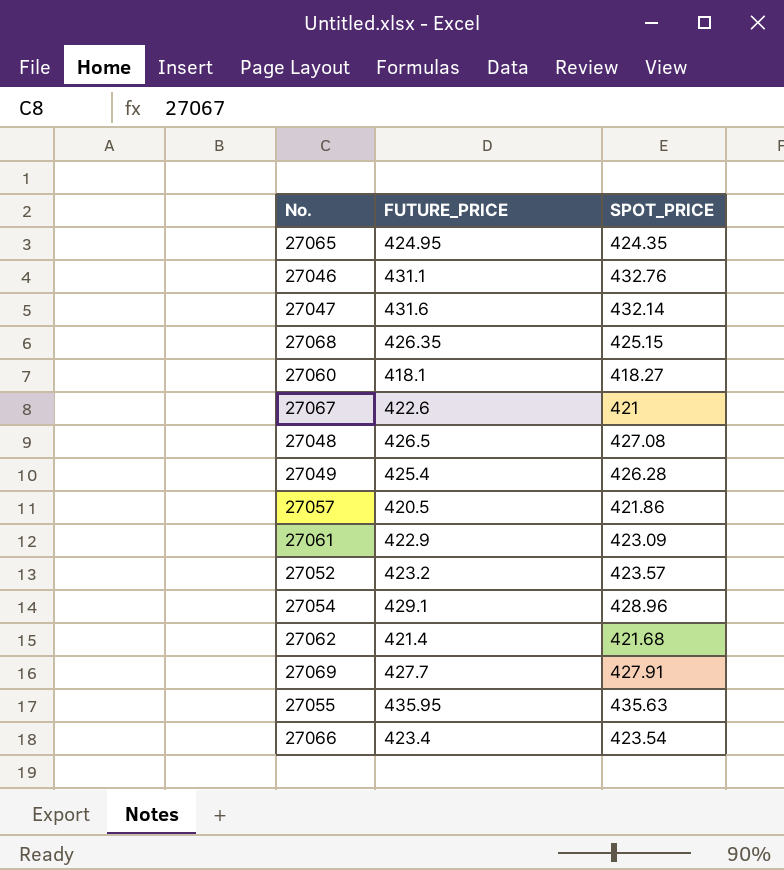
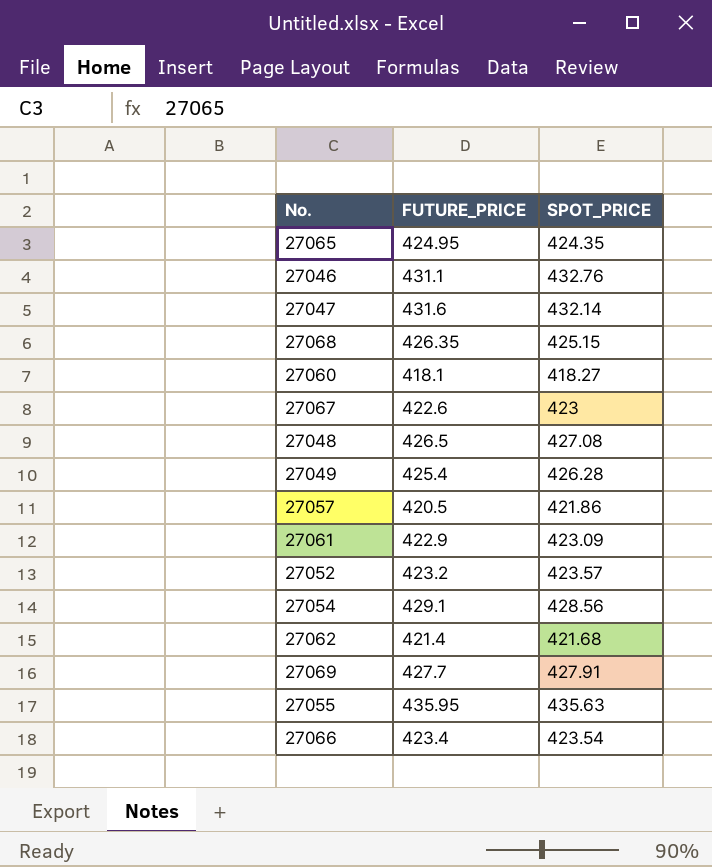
27067 | SPOT_PRICE: 421 -> 423
27054 | SPOT_PRICE: 428.96 -> 428.56

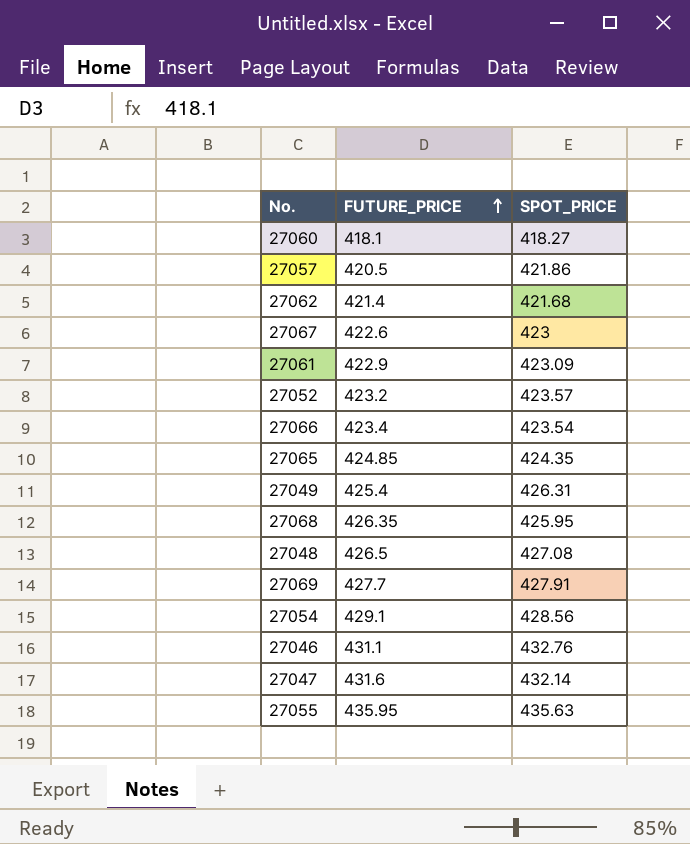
row order: none -> FUTURE_PRICE ascending
27065 | FUTURE_PRICE: 424.95 -> 424.85
27049 | SPOT_PRICE: 426.28 -> 426.31
27068 | SPOT_PRICE: 425.15 -> 425.95

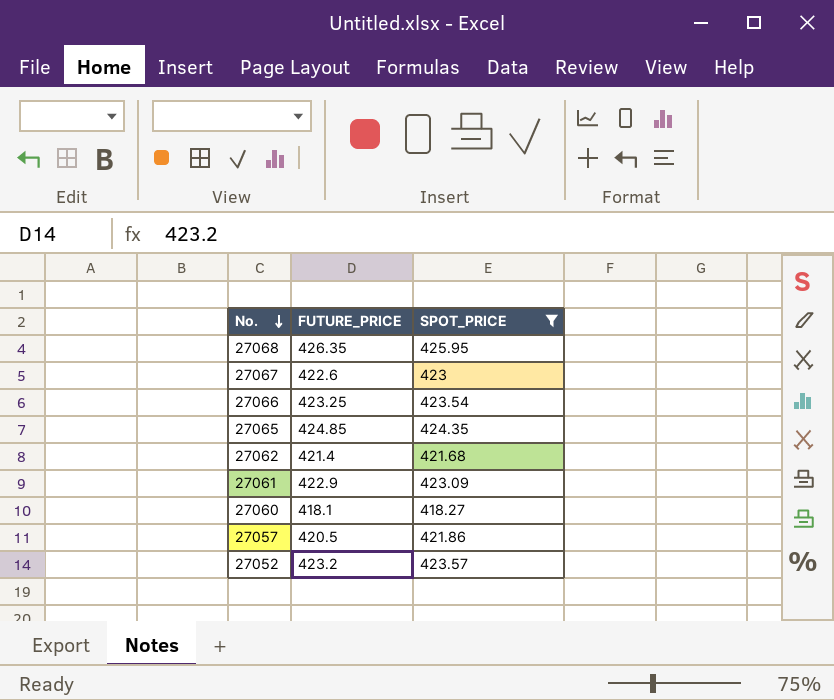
filter: none -> SPOT_PRICE <= 425.95
row order: FUTURE_PRICE ascending -> No. descending
27066 | FUTURE_PRICE: 423.4 -> 423.25

